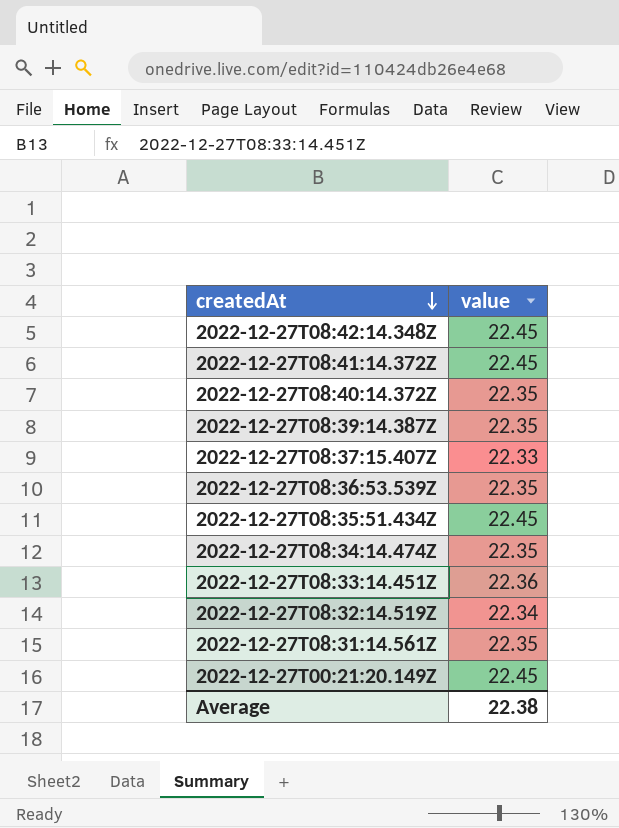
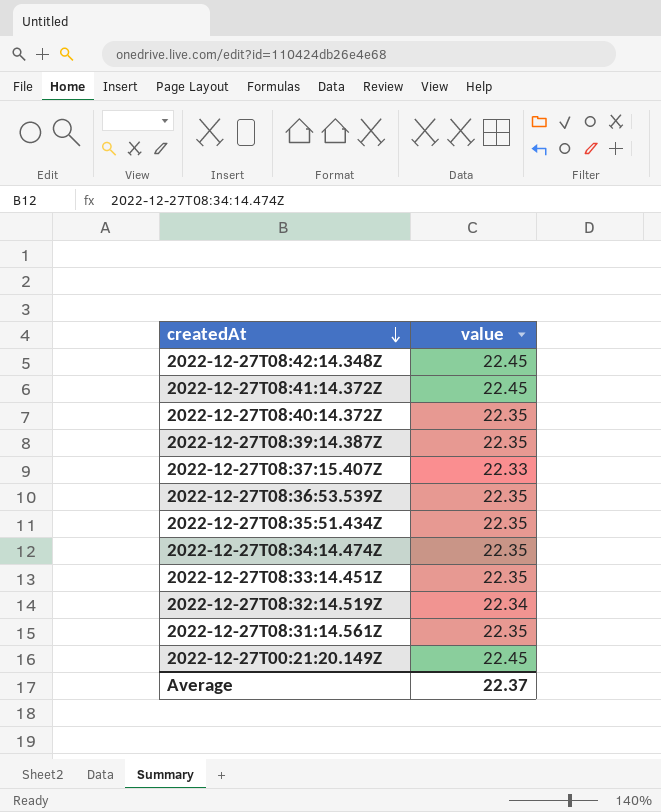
2022-12-27T08:35:51.434Z | value: 22.45 -> 22.35
2022-12-27T08:33:14.451Z | value: 22.36 -> 22.35
Average | value: 22.38 -> 22.37

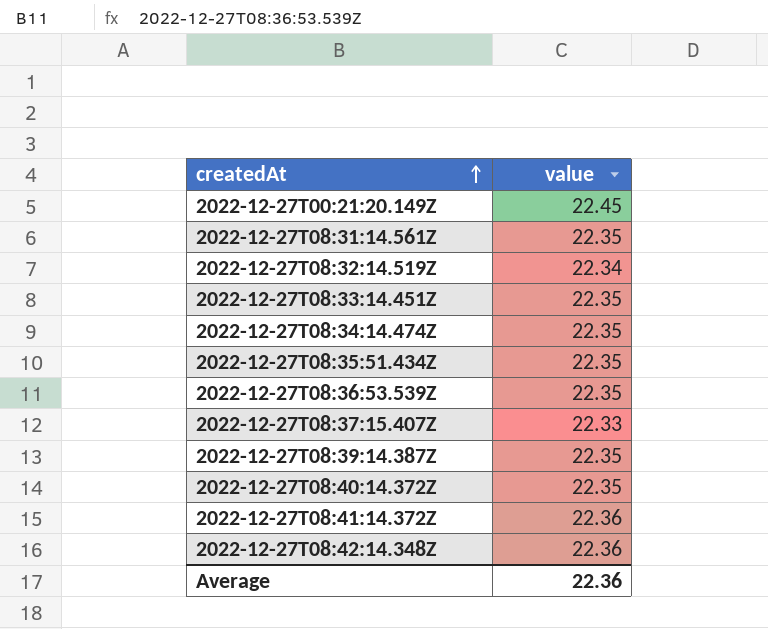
row order: createdAt descending -> createdAt ascending
2022-12-27T08:41:14.372Z | value: 22.45 -> 22.36
2022-12-27T08:42:14.348Z | value: 22.45 -> 22.36
Average | value: 22.37 -> 22.36

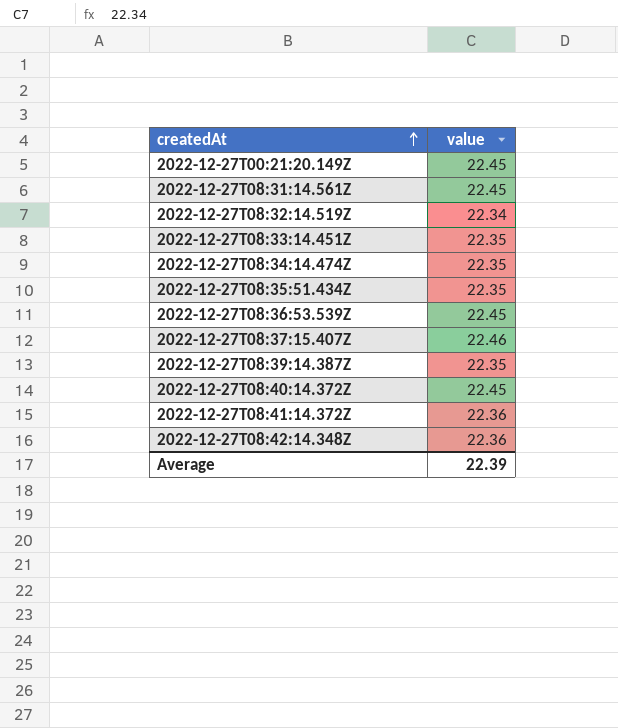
2022-12-27T08:31:14.561Z | value: 22.35 -> 22.45
2022-12-27T08:36:53.539Z | value: 22.35 -> 22.45
2022-12-27T08:37:15.407Z | value: 22.33 -> 22.46
2022-12-27T08:40:14.372Z | value: 22.35 -> 22.45
Average | value: 22.36 -> 22.39

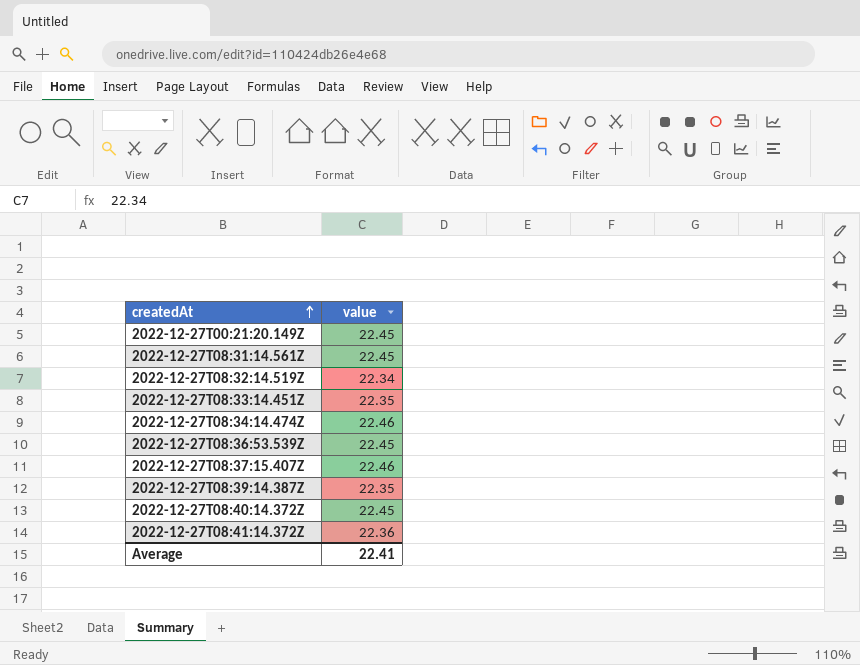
row 2022-12-27T08:35:51.434Z: 22.35 -> none
row 2022-12-27T08:42:14.348Z: 22.36 -> none
2022-12-27T08:34:14.474Z | value: 22.35 -> 22.46
Average | value: 22.39 -> 22.41

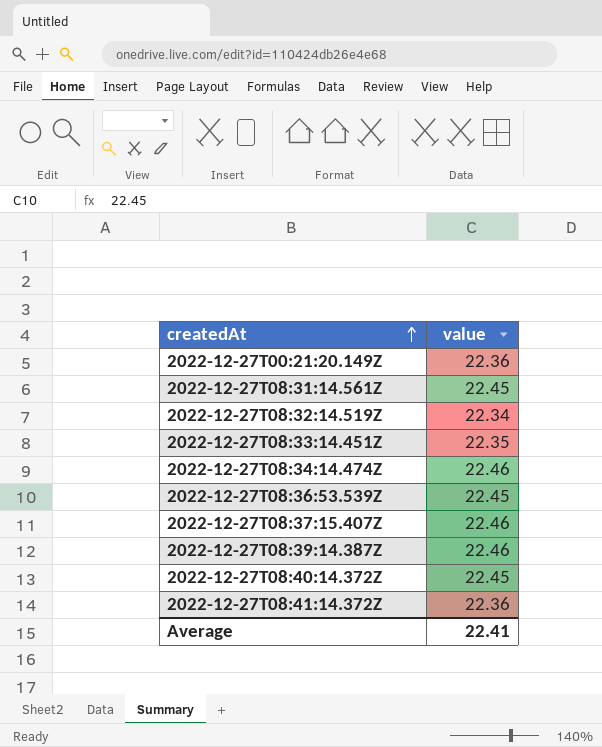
2022-12-27T00:21:20.149Z | value: 22.45 -> 22.36
2022-12-27T08:39:14.387Z | value: 22.35 -> 22.46

